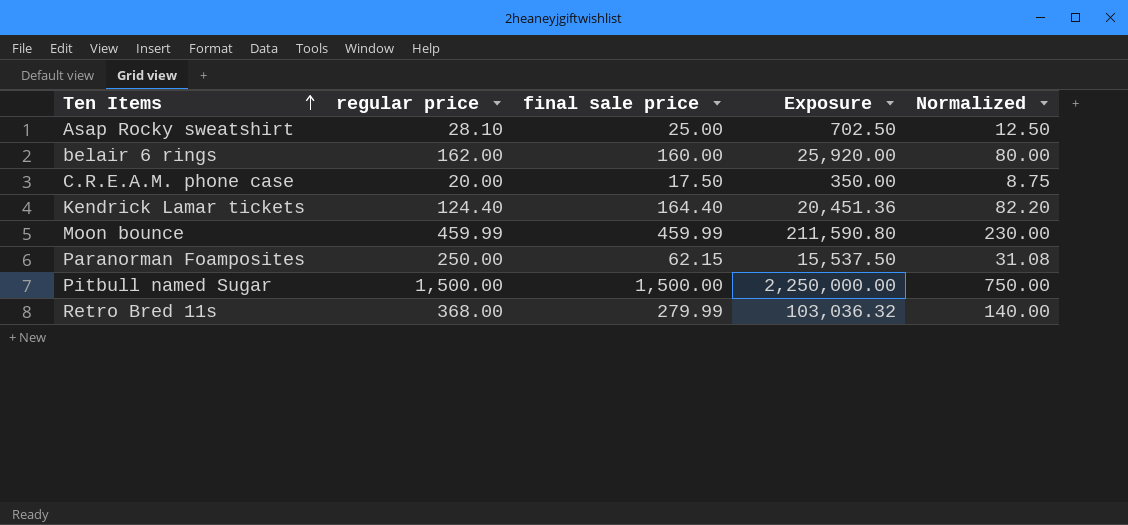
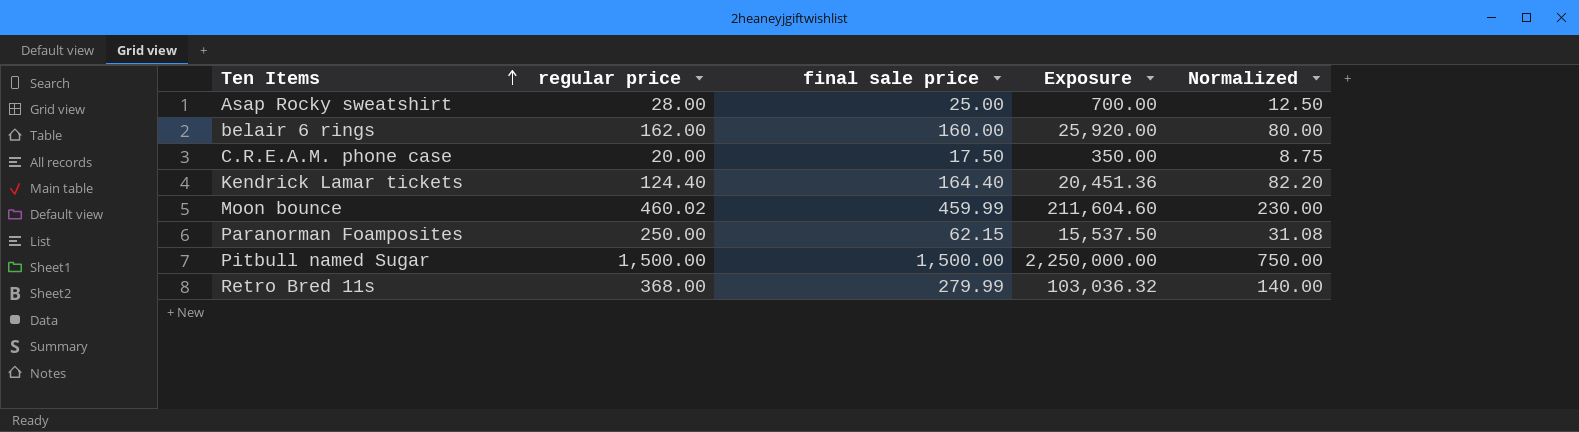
Asap Rocky sweatshirt | regular price: 28.10 -> 28.00
Asap Rocky sweatshirt | Exposure: 702.50 -> 700.00
Moon bounce | regular price: 459.99 -> 460.02
Moon bounce | Exposure: 211,590.80 -> 211,604.60

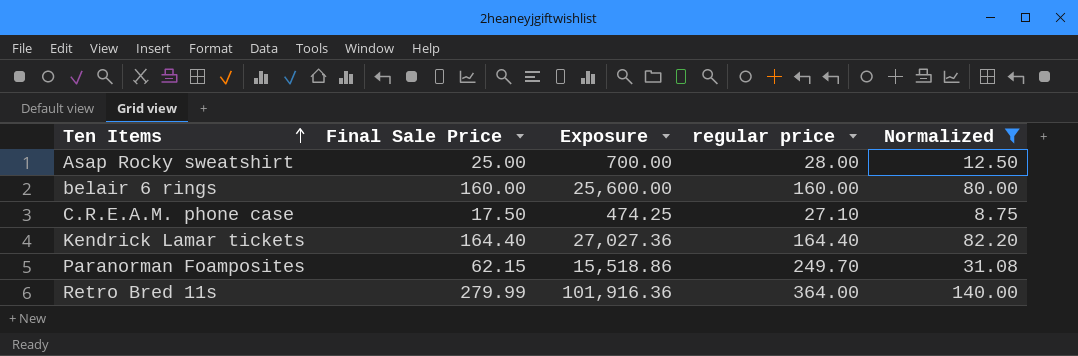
filter: none -> Normalized <= 140.00
column name: final sale price -> Final Sale Price
column regular price | position: 2 -> 4
belair 6 rings | Exposure: 25,920.00 -> 25,600.00
belair 6 rings | regular price: 162.00 -> 160.00
C.R.E.A.M. phone case | Exposure: 350.00 -> 474.25
C.R.E.A.M. phone case | regular price: 20.00 -> 27.10
Kendrick Lamar tickets | Exposure: 20,451.36 -> 27,027.36
Kendrick Lamar tickets | regular price: 124.40 -> 164.40
Paranorman Foamposites | Exposure: 15,537.50 -> 15,518.86
Paranorman Foamposites | regular price: 250.00 -> 249.70
Retro Bred 11s | Exposure: 103,036.32 -> 101,916.36
Retro Bred 11s | regular price: 368.00 -> 364.00

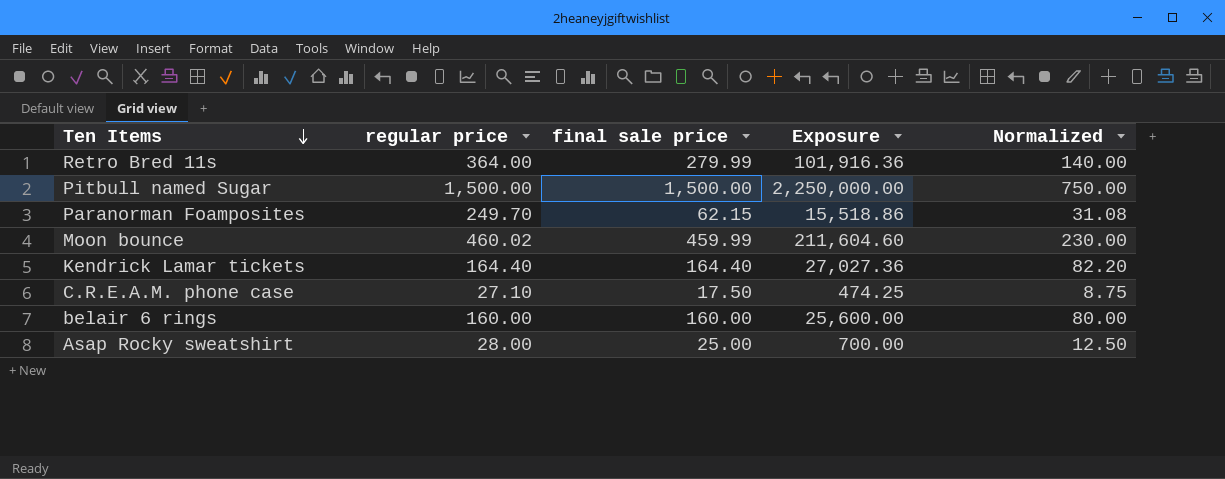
filter: Normalized <= 140.00 -> none
row order: Ten Items ascending -> Ten Items descending
column regular price | position: 4 -> 2
column name: Final Sale Price -> final sale price

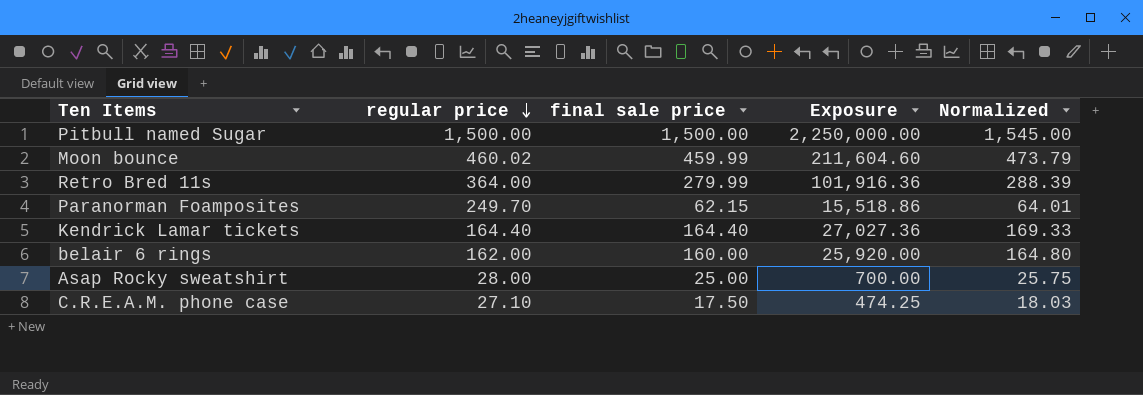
row order: Ten Items descending -> regular price descending
column Normalized | formula: [final sale price] * 0.5 -> [final sale price] * 1.03
belair 6 rings | regular price: 160.00 -> 162.00
belair 6 rings | Exposure: 25,600.00 -> 25,920.00

